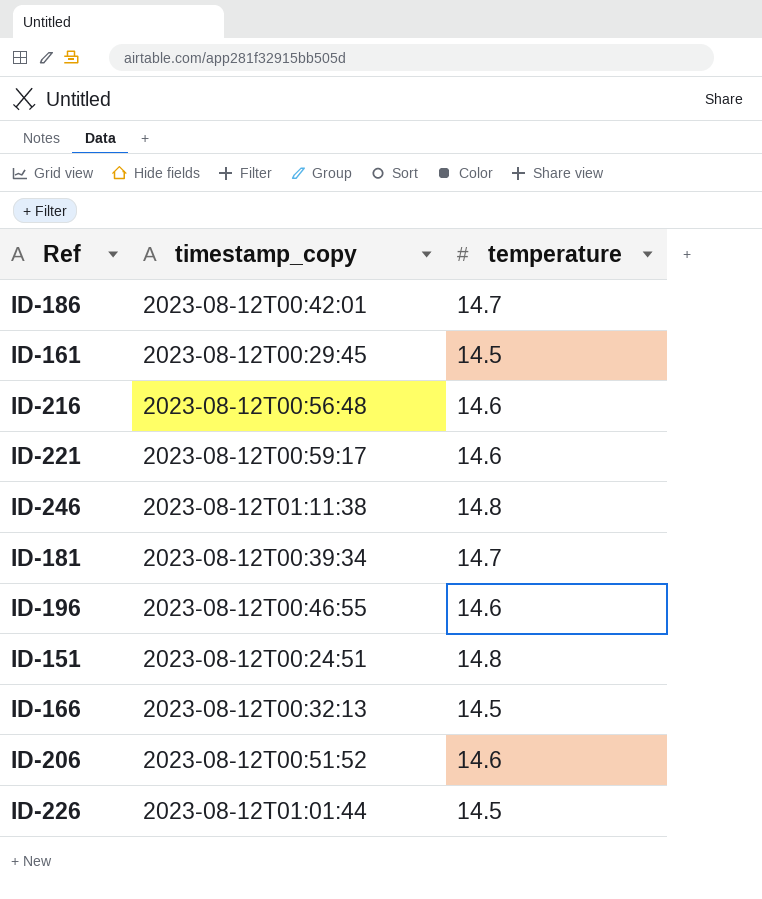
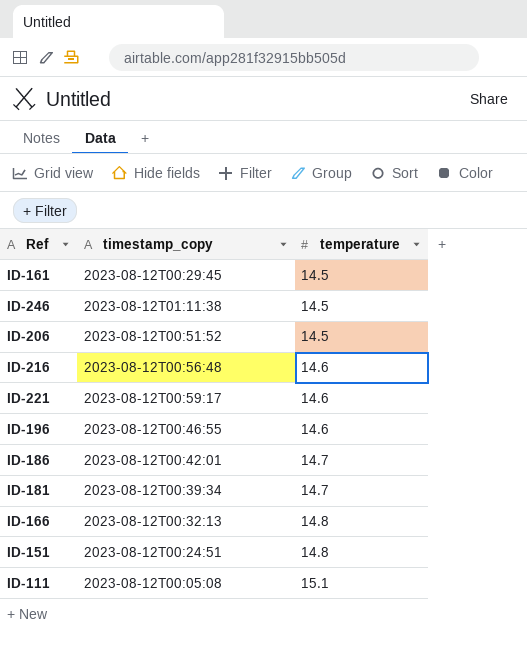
row order: none -> temperature ascending
row ID-226: 2023-08-12T01:01:44 | 14.5 -> none
ID-246 | temperature: 14.8 -> 14.5
ID-206 | temperature: 14.6 -> 14.5
ID-166 | temperature: 14.5 -> 14.8
row ID-111: none -> 2023-08-12T00:05:08 | 15.1

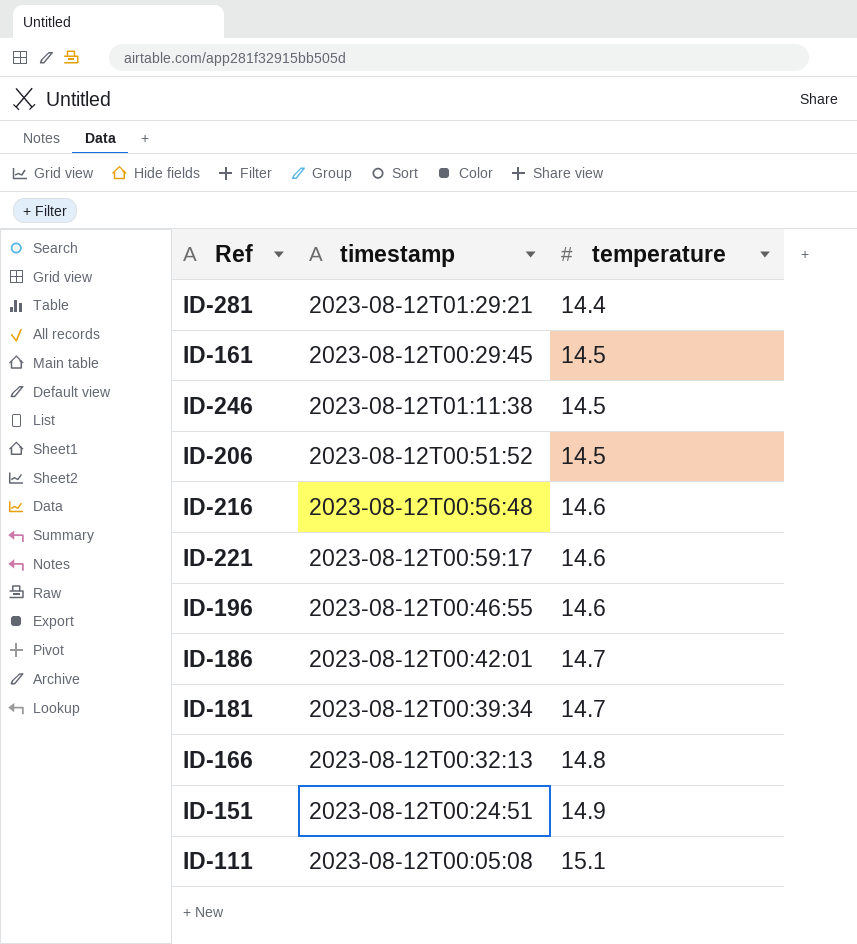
column name: timestamp_copy -> timestamp
row ID-281: none -> 2023-08-12T01:29:21 | 14.4
ID-151 | temperature: 14.8 -> 14.9

